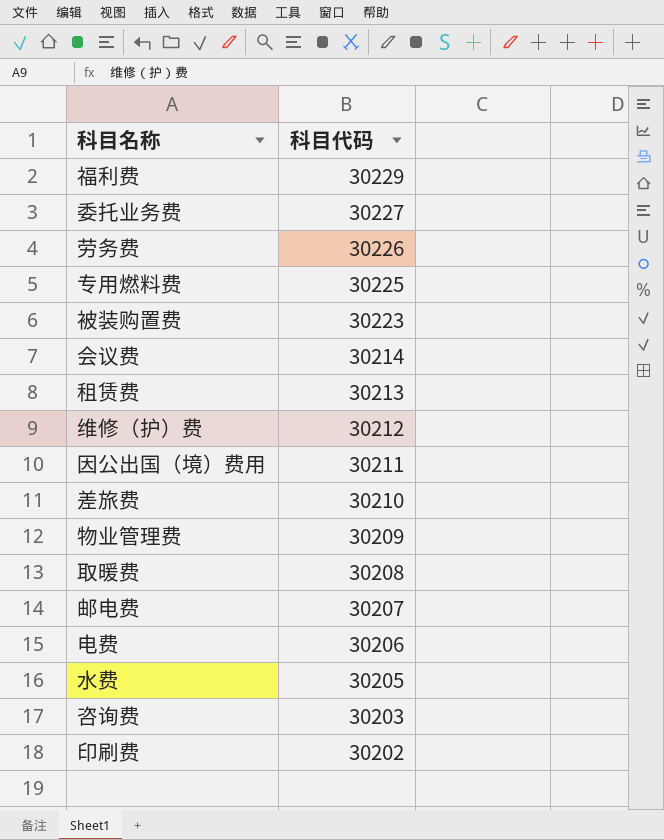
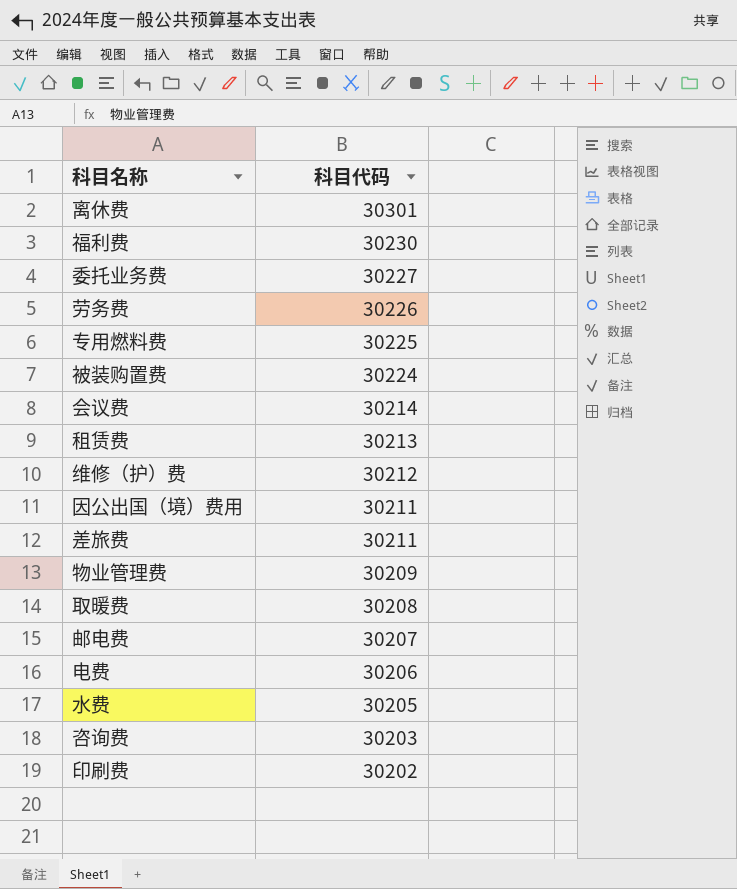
row 离休费: none -> 30301
福利费 | 科目代码: 30229 -> 30230
被装购置费 | 科目代码: 30223 -> 30224
差旅费 | 科目代码: 30210 -> 30211

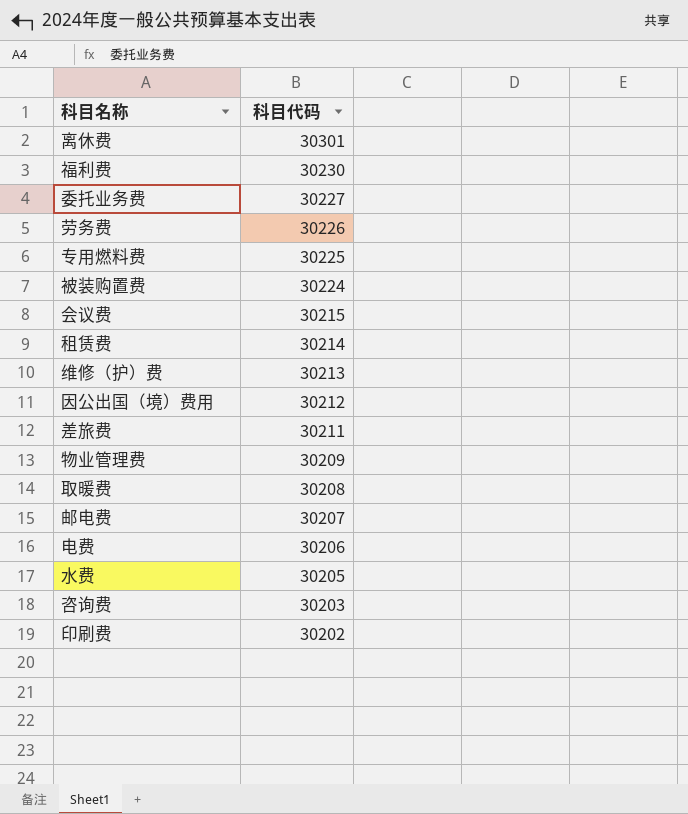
会议费 | 科目代码: 30214 -> 30215
租赁费 | 科目代码: 30213 -> 30214
维修（护）费 | 科目代码: 30212 -> 30213
因公出国（境）费用 | 科目代码: 30211 -> 30212

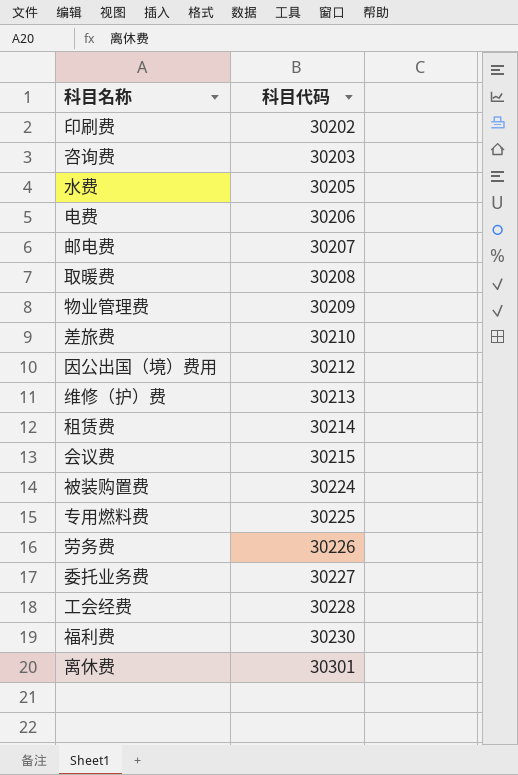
row order: 科目代码 descending -> 科目代码 ascending
差旅费 | 科目代码: 30211 -> 30210
row 工会经费: none -> 30228

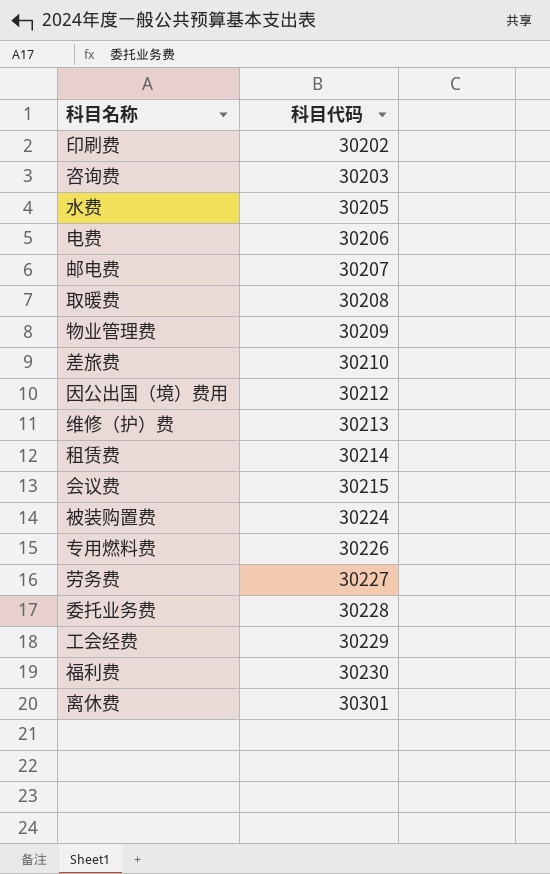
专用燃料费 | 科目代码: 30225 -> 30226
劳务费 | 科目代码: 30226 -> 30227
委托业务费 | 科目代码: 30227 -> 30228
工会经费 | 科目代码: 30228 -> 30229

